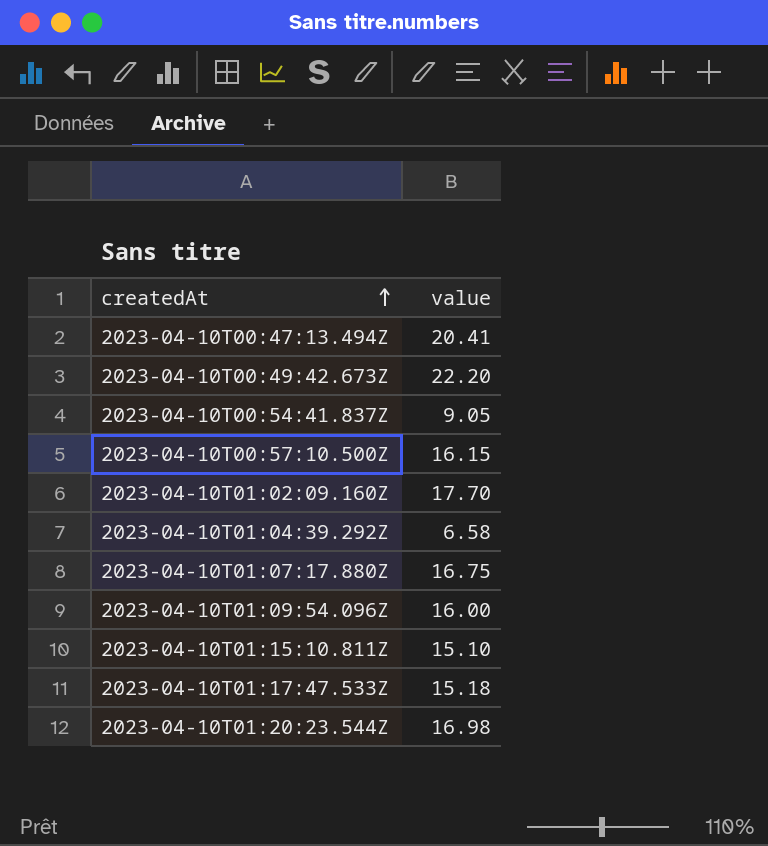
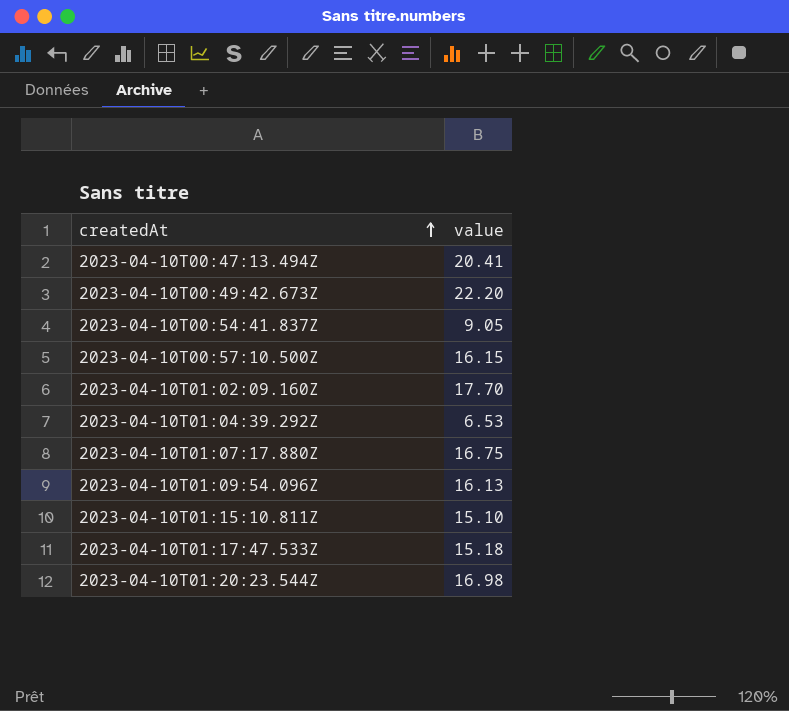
2023-04-10T01:04:39.292Z | value: 6.58 -> 6.53
2023-04-10T01:09:54.096Z | value: 16.00 -> 16.13

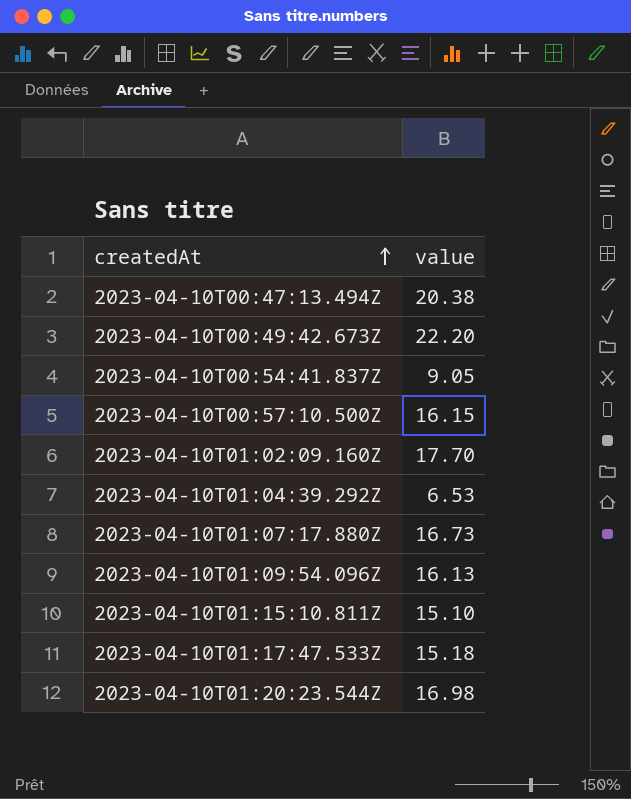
2023-04-10T00:47:13.494Z | value: 20.41 -> 20.38
2023-04-10T01:07:17.880Z | value: 16.75 -> 16.73

